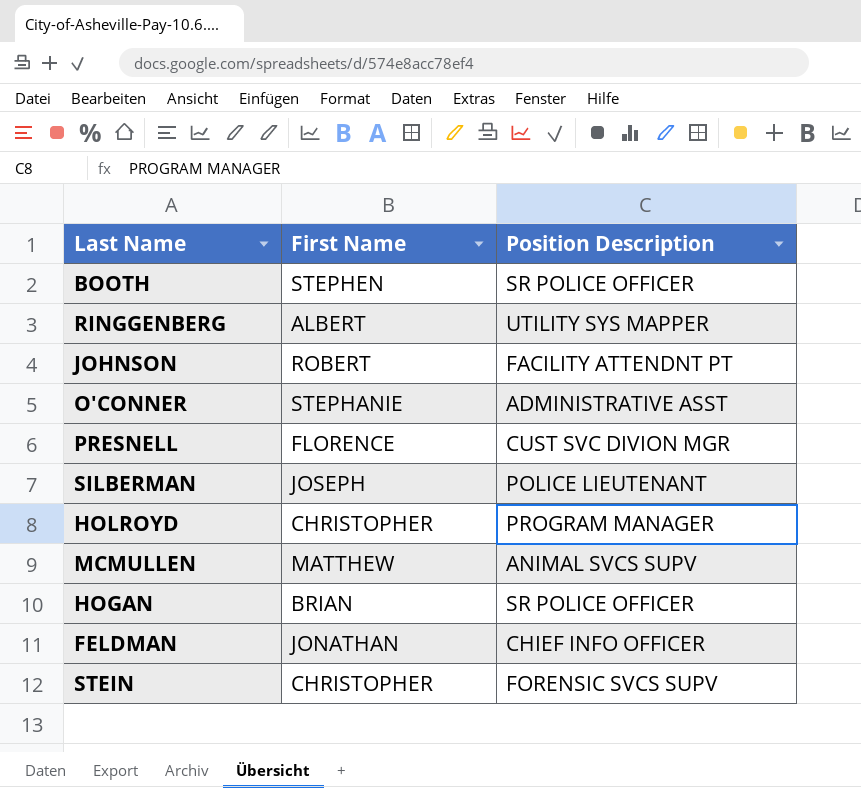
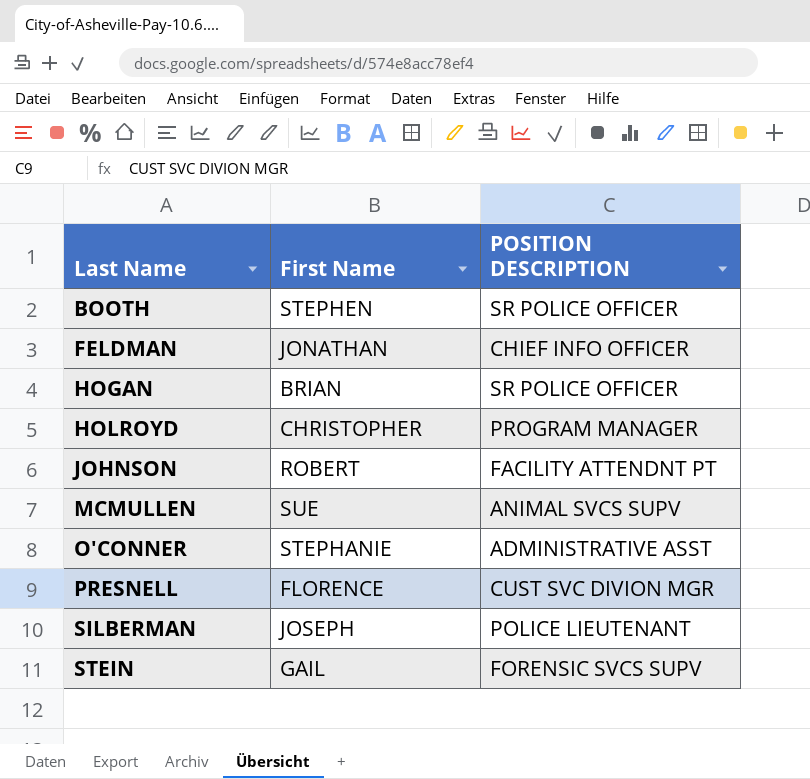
row order: none -> Last Name ascending
column name: Position Description -> POSITION DESCRIPTION
row RINGGENBERG: ALBERT | UTILITY SYS MAPPER -> none
MCMULLEN | First Name: MATTHEW -> SUE
STEIN | First Name: CHRISTOPHER -> GAIL

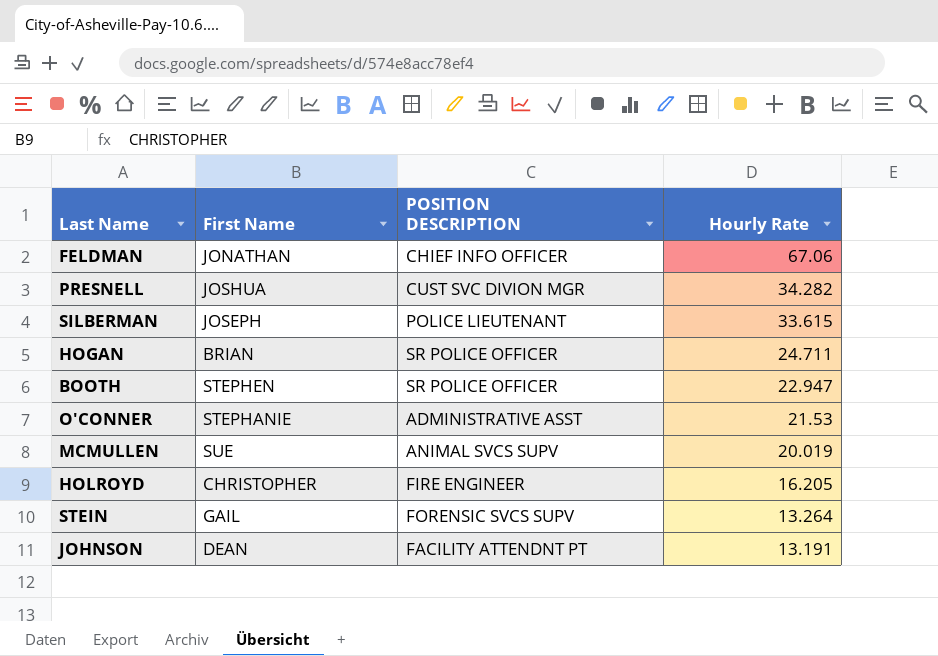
row order: Last Name ascending -> Hourly Rate descending
column Hourly Rate | position: none -> 4
PRESNELL | First Name: FLORENCE -> JOSHUA
HOLROYD | POSITION DESCRIPTION: PROGRAM MANAGER -> FIRE ENGINEER
JOHNSON | First Name: ROBERT -> DEAN

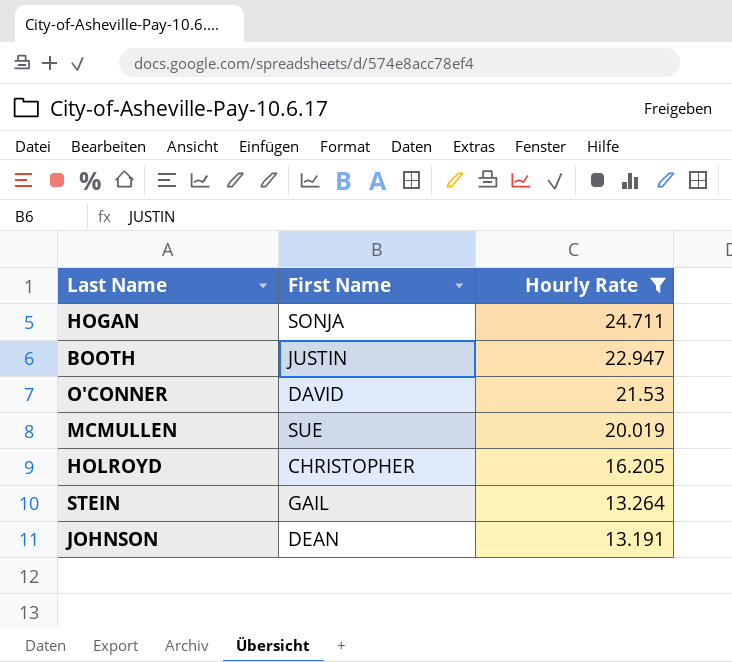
filter: none -> Hourly Rate <= 24.711
column POSITION DESCRIPTION | position: 3 -> none
HOGAN | First Name: BRIAN -> SONJA
BOOTH | First Name: STEPHEN -> JUSTIN
O'CONNER | First Name: STEPHANIE -> DAVID

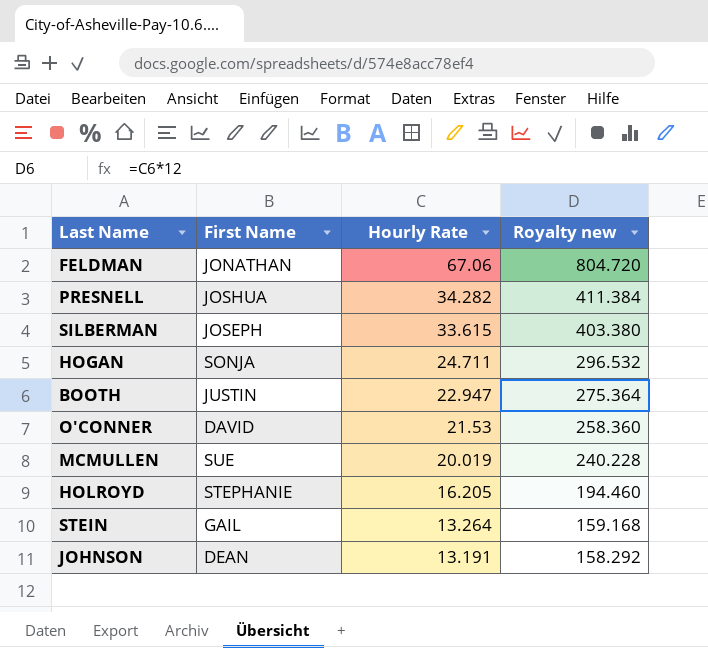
filter: Hourly Rate <= 24.711 -> none
column Royalty new | formula: none -> [Hourly Rate] * 12
HOLROYD | First Name: CHRISTOPHER -> STEPHANIE

